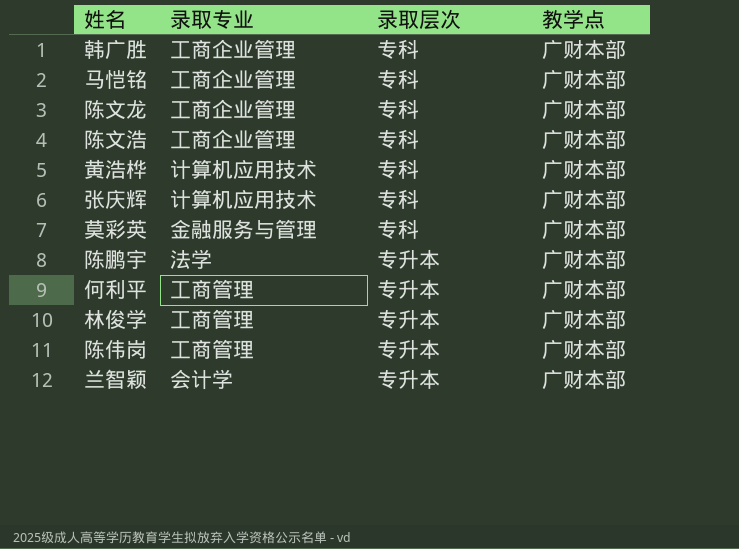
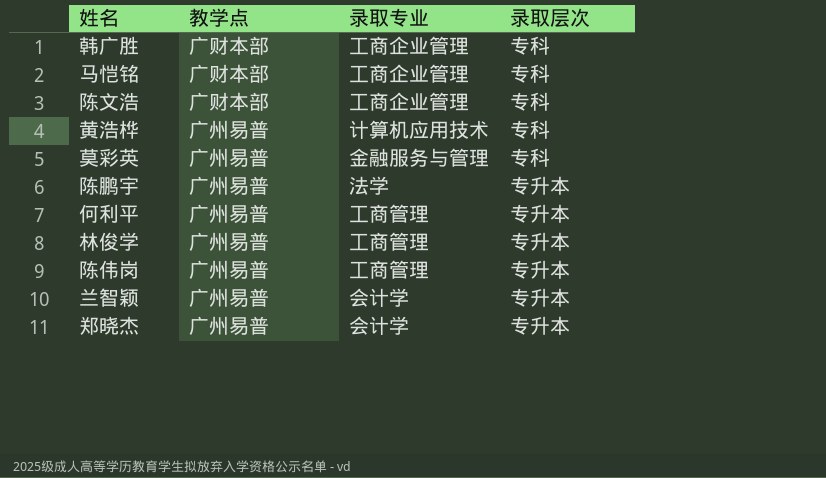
column 教学点 | position: 4 -> 2
row 陈文龙: 工商企业管理 | 专科 | 广财本部 -> none
row 张庆辉: 计算机应用技术 | 专科 | 广财本部 -> none
黄浩桦 | 教学点: 广财本部 -> 广州易普
莫彩英 | 教学点: 广财本部 -> 广州易普
陈鹏宇 | 教学点: 广财本部 -> 广州易普
何利平 | 教学点: 广财本部 -> 广州易普
林俊学 | 教学点: 广财本部 -> 广州易普
陈伟岗 | 教学点: 广财本部 -> 广州易普
兰智颖 | 教学点: 广财本部 -> 广州易普
row 郑晓杰: none -> 广州易普 | 会计学 | 专升本

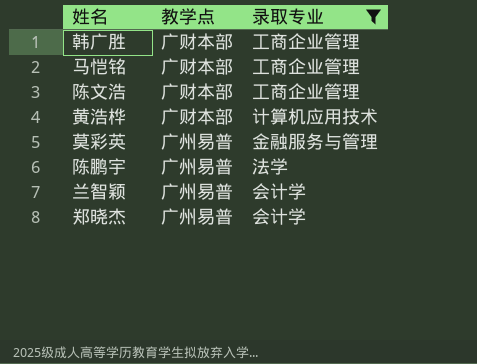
filter: none -> 录取专业 != 工商管理
column 录取层次 | position: 4 -> none
黄浩桦 | 教学点: 广州易普 -> 广财本部

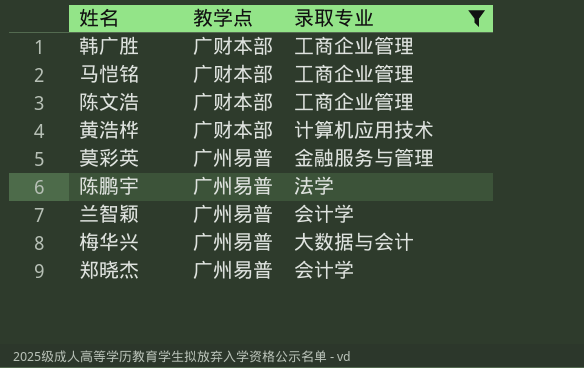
row 梅华兴: none -> 广州易普 | 大数据与会计

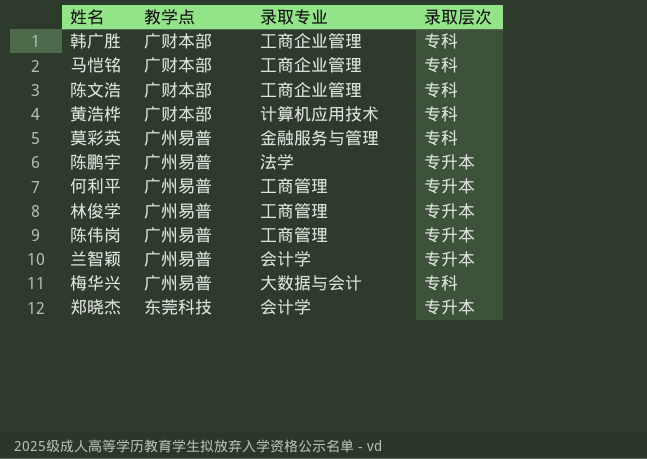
filter: 录取专业 != 工商管理 -> none
column 录取层次 | position: none -> 4
郑晓杰 | 教学点: 广州易普 -> 东莞科技

